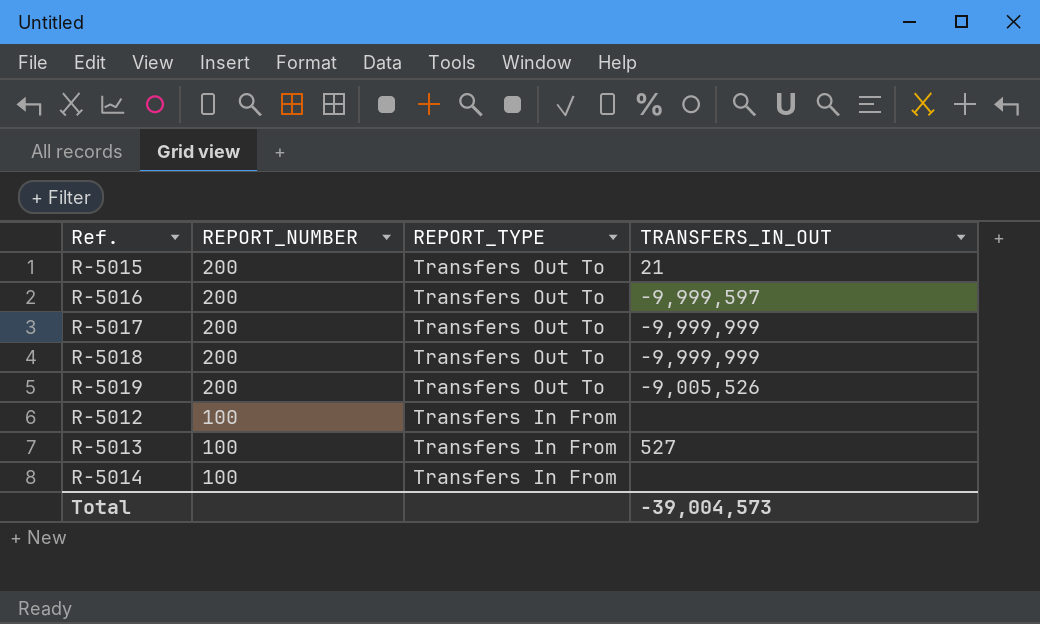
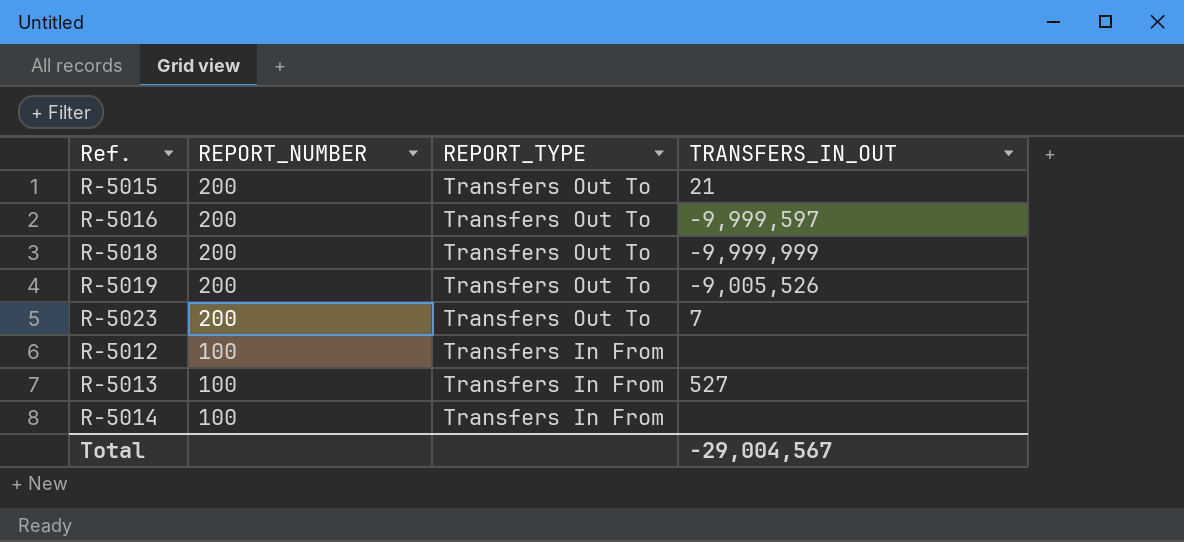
row R-5017: 200 | Transfers Out To | -9,999,999 -> none
row R-5023: none -> 200 | Transfers Out To | 7
Total | TRANSFERS_IN_OUT: -39,004,573 -> -29,004,567

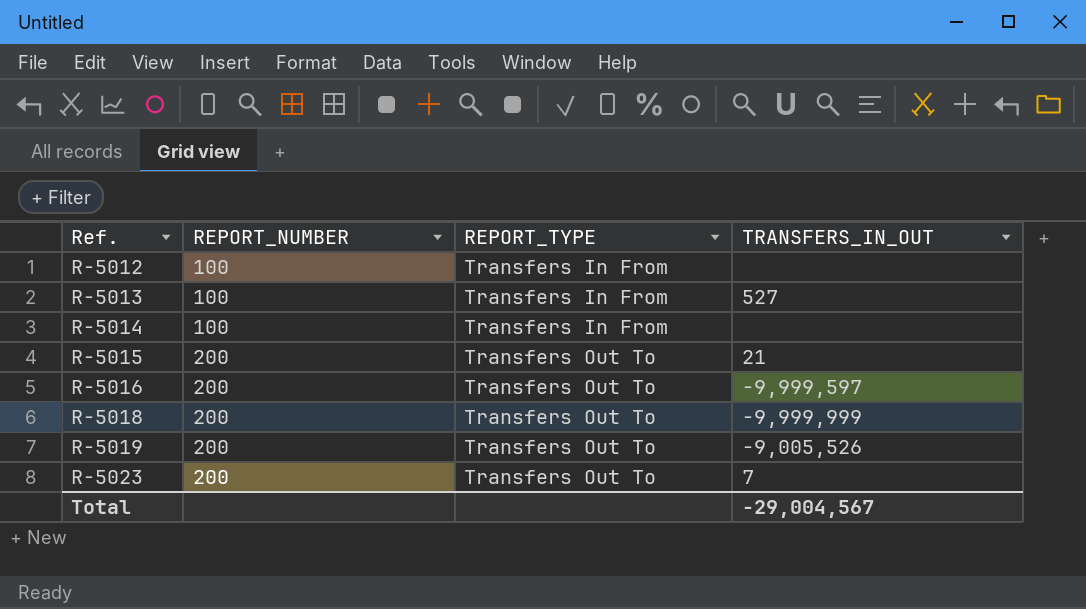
row order: REPORT_NUMBER descending -> Ref. ascending

